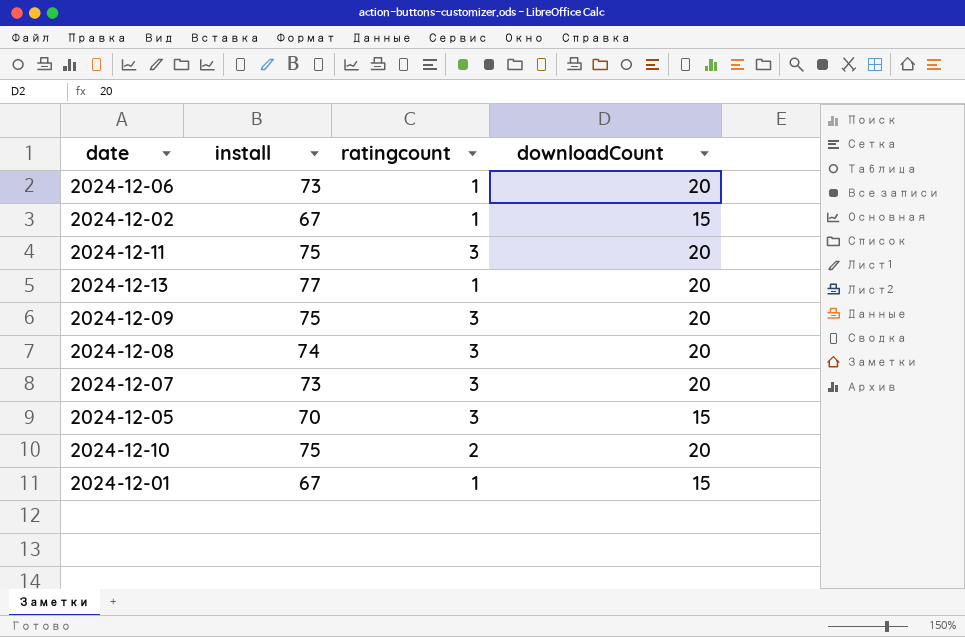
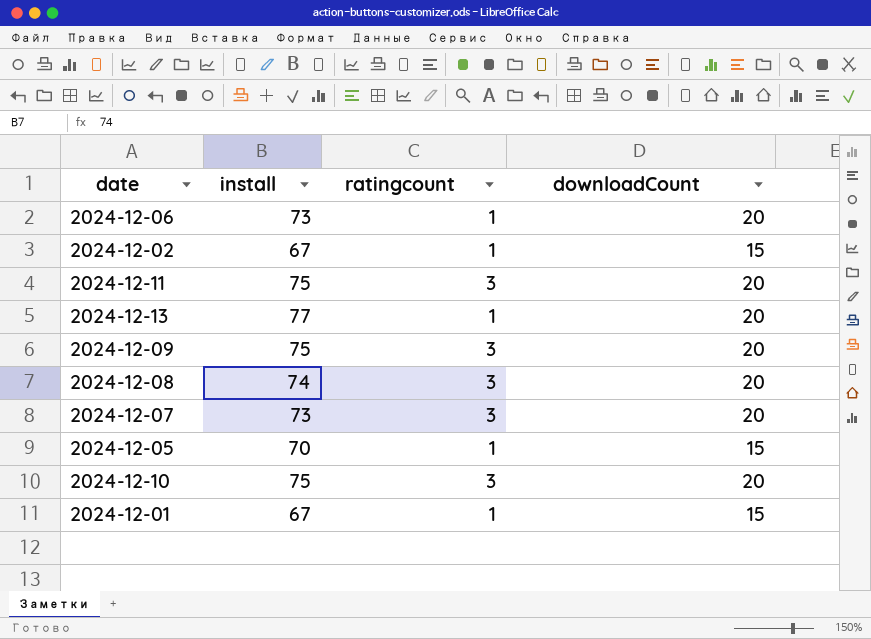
2024-12-05 | ratingcount: 3 -> 1
2024-12-10 | ratingcount: 2 -> 3

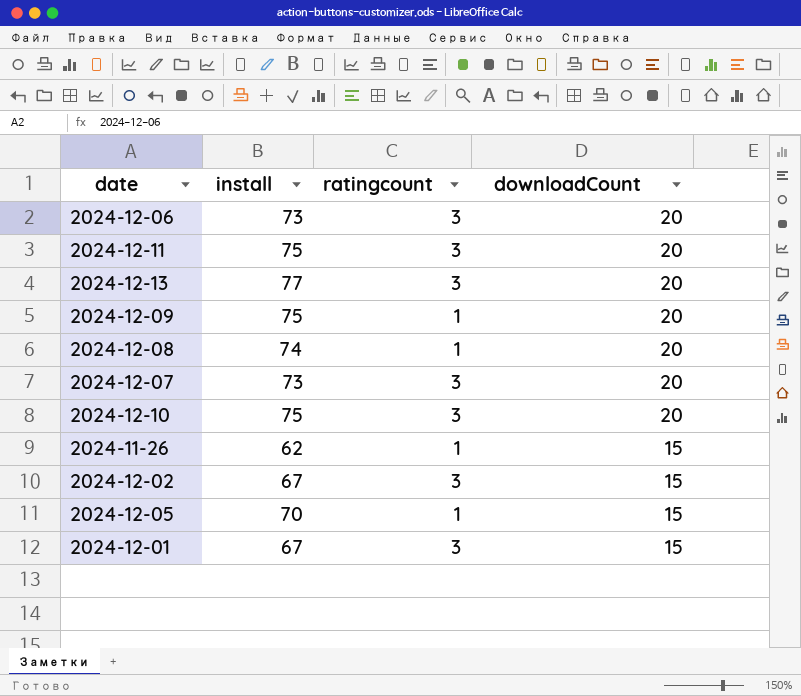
row order: none -> downloadCount descending
2024-12-06 | ratingcount: 1 -> 3
2024-12-13 | ratingcount: 1 -> 3
2024-12-09 | ratingcount: 3 -> 1
2024-12-08 | ratingcount: 3 -> 1
row 2024-11-26: none -> 62 | 1 | 15
2024-12-02 | ratingcount: 1 -> 3
2024-12-01 | ratingcount: 1 -> 3

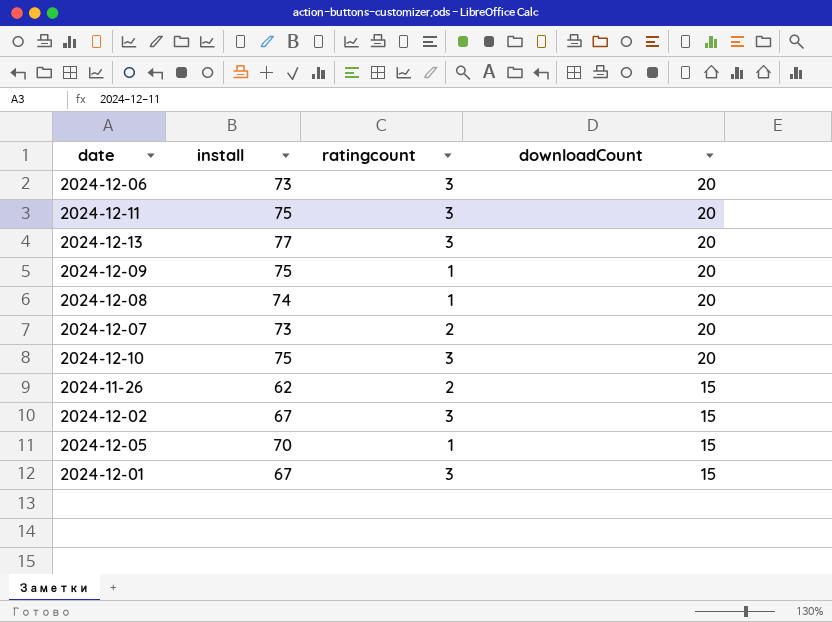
2024-12-07 | ratingcount: 3 -> 2
2024-11-26 | ratingcount: 1 -> 2

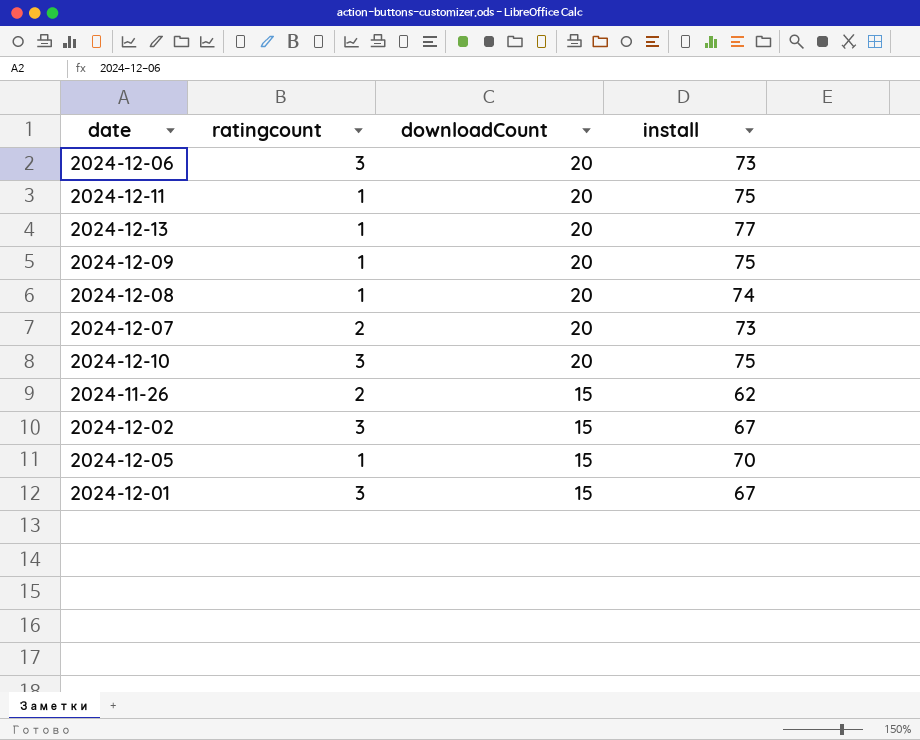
column install | position: 2 -> 4
2024-12-11 | ratingcount: 3 -> 1
2024-12-13 | ratingcount: 3 -> 1

